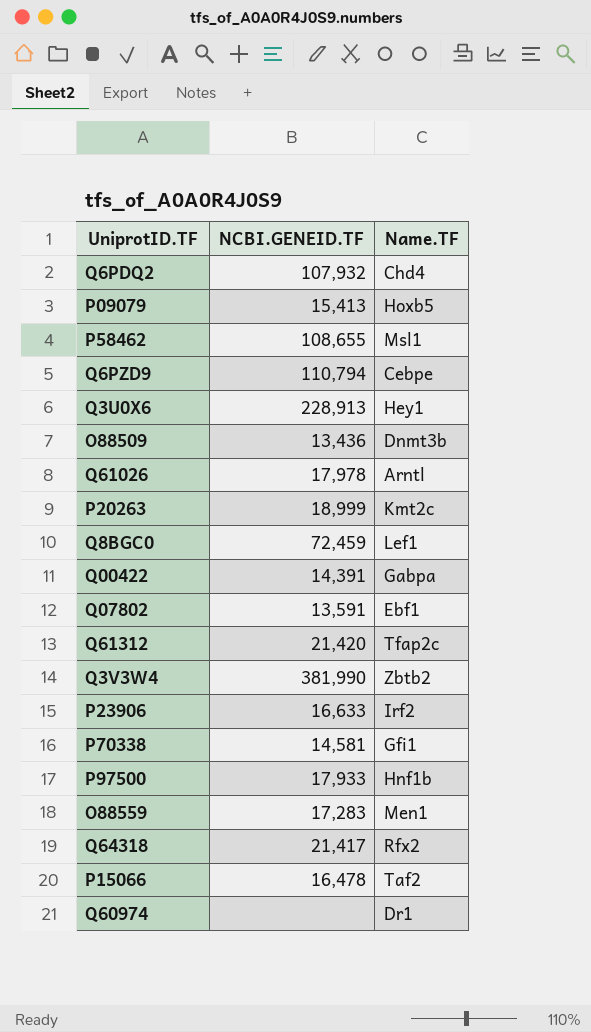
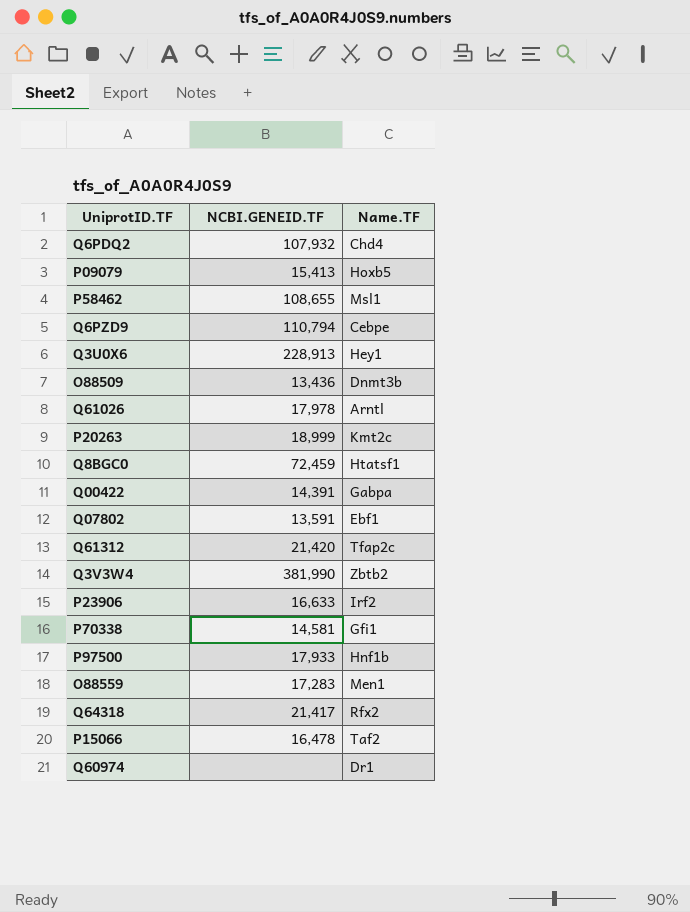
Q8BGC0 | Name.TF: Lef1 -> Htatsf1

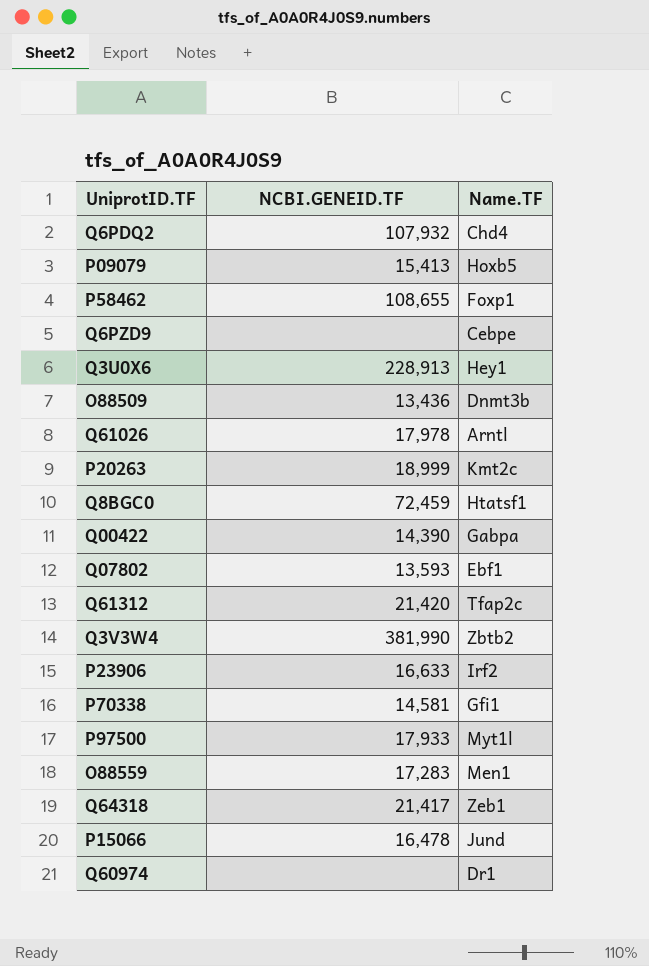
P58462 | Name.TF: Msl1 -> Foxp1
Q6PZD9 | NCBI.GENEID.TF: 110,794 -> none
Q00422 | NCBI.GENEID.TF: 14,391 -> 14,390
Q07802 | NCBI.GENEID.TF: 13,591 -> 13,593
P97500 | Name.TF: Hnf1b -> Myt1l
Q64318 | Name.TF: Rfx2 -> Zeb1
P15066 | Name.TF: Taf2 -> Jund

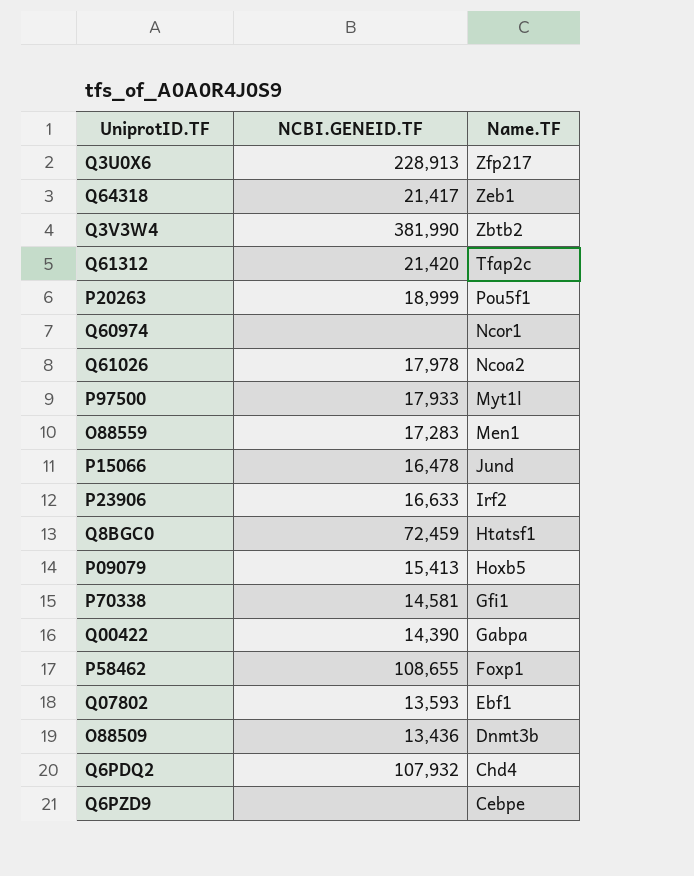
row order: none -> Name.TF descending
Q3U0X6 | Name.TF: Hey1 -> Zfp217
P20263 | Name.TF: Kmt2c -> Pou5f1
Q60974 | Name.TF: Dr1 -> Ncor1
Q61026 | Name.TF: Arntl -> Ncoa2

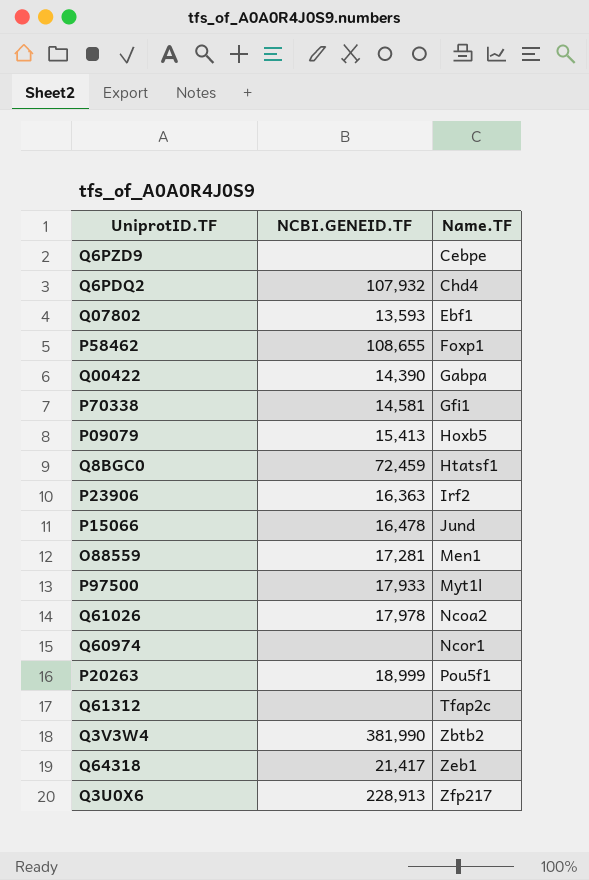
row order: Name.TF descending -> Name.TF ascending
row O88509: 13,436 | Dnmt3b -> none
P23906 | NCBI.GENEID.TF: 16,633 -> 16,363
O88559 | NCBI.GENEID.TF: 17,283 -> 17,281
Q61312 | NCBI.GENEID.TF: 21,420 -> none

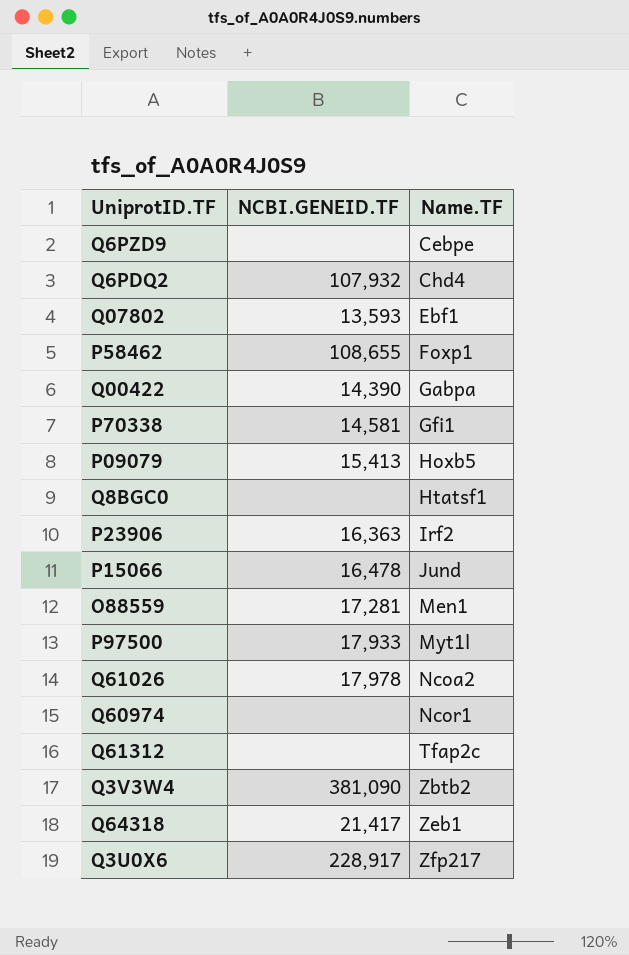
row P20263: 18,999 | Pou5f1 -> none
Q8BGC0 | NCBI.GENEID.TF: 72,459 -> none
Q3V3W4 | NCBI.GENEID.TF: 381,990 -> 381,090
Q3U0X6 | NCBI.GENEID.TF: 228,913 -> 228,917

